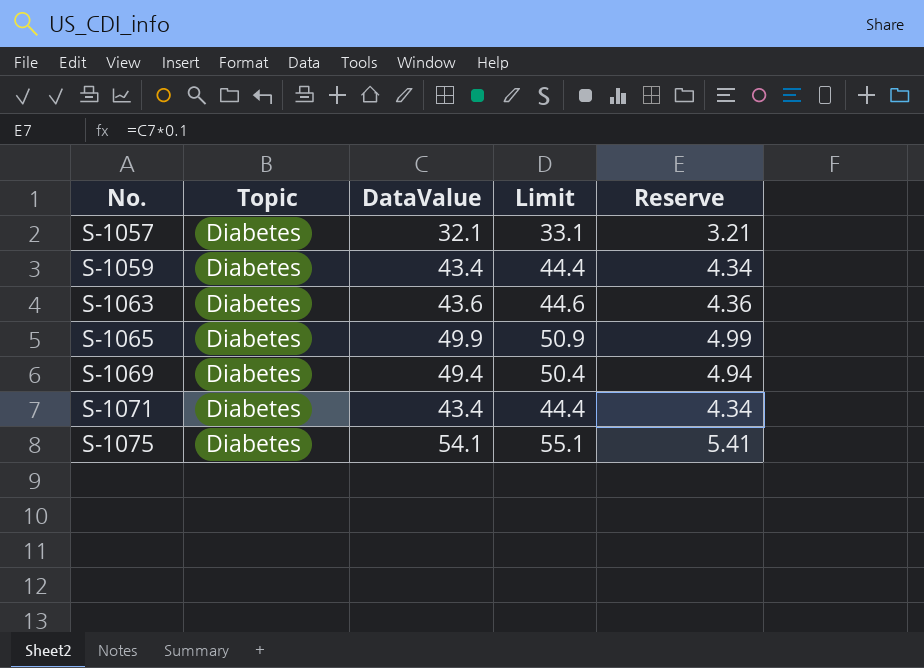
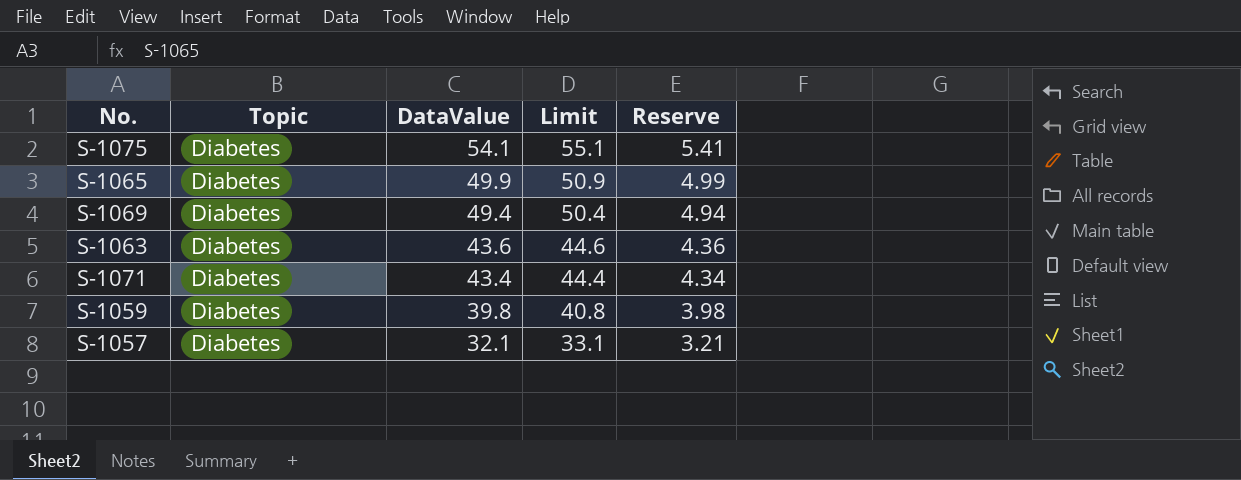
row order: No. ascending -> DataValue descending
S-1059 | DataValue: 43.4 -> 39.8
S-1059 | Limit: 44.4 -> 40.8
S-1059 | Reserve: 4.34 -> 3.98

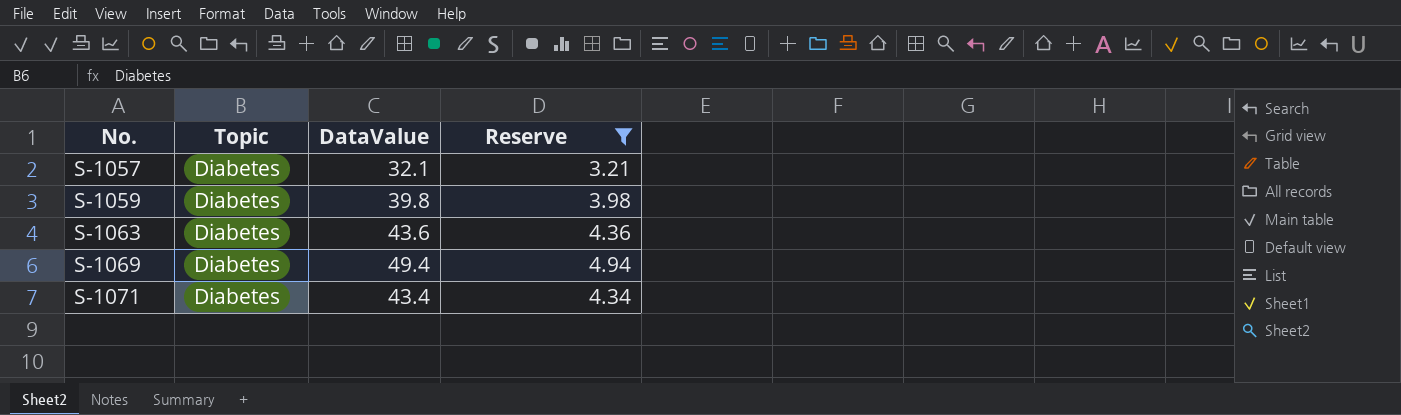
filter: none -> Reserve <= 4.94
row order: DataValue descending -> No. ascending
column Limit | formula: [DataValue] + 1 -> none

